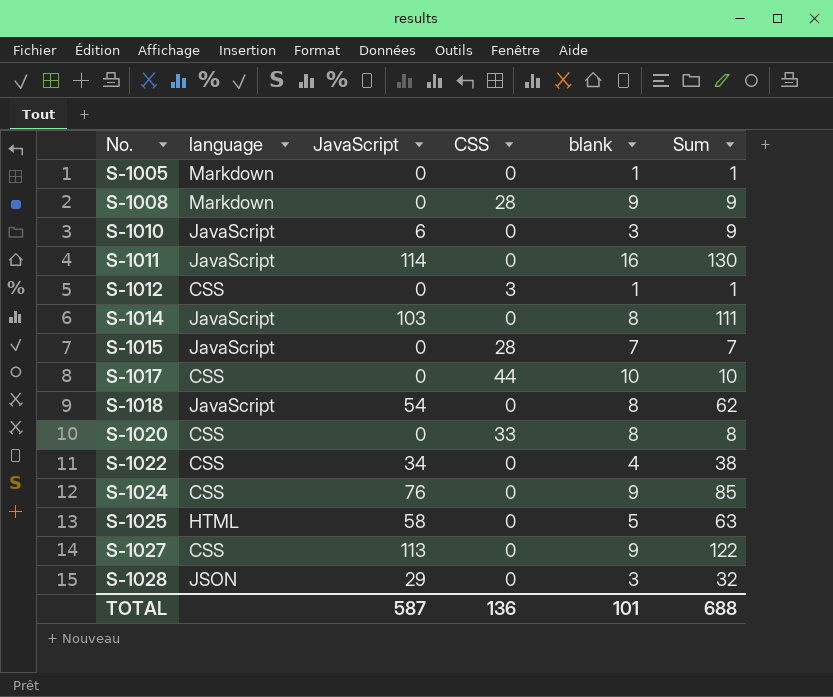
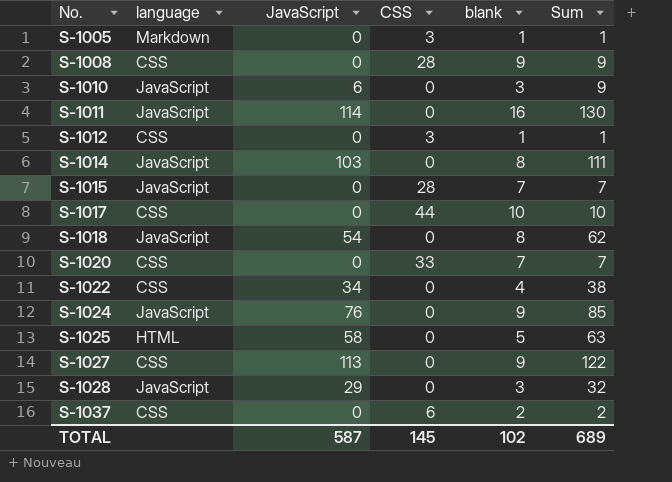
S-1005 | CSS: 0 -> 3
S-1008 | language: Markdown -> CSS
S-1020 | blank: 8 -> 7
S-1020 | Sum: 8 -> 7
S-1024 | language: CSS -> JavaScript
S-1028 | language: JSON -> JavaScript
row S-1037: none -> CSS | 0 | 6 | 2 | 2
TOTAL | CSS: 136 -> 145
TOTAL | blank: 101 -> 102
TOTAL | Sum: 688 -> 689

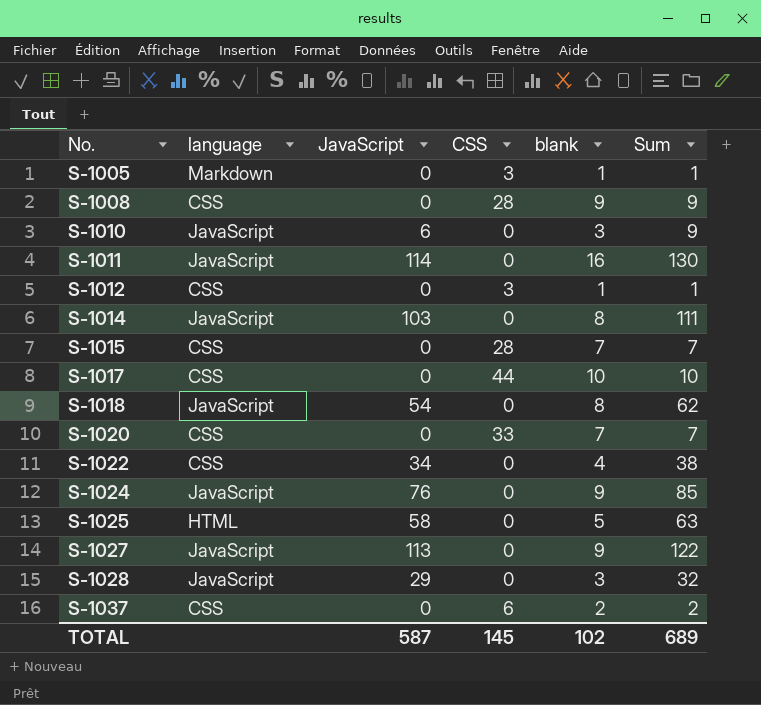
S-1015 | language: JavaScript -> CSS
S-1027 | language: CSS -> JavaScript

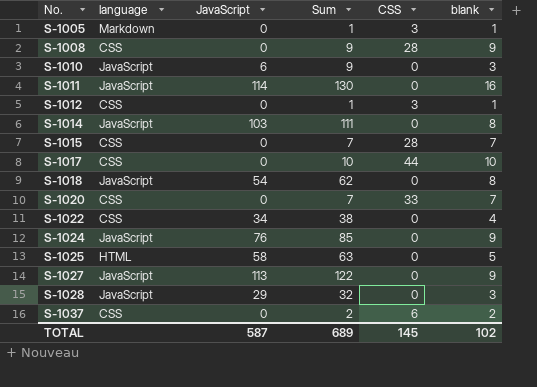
column Sum | position: 6 -> 4

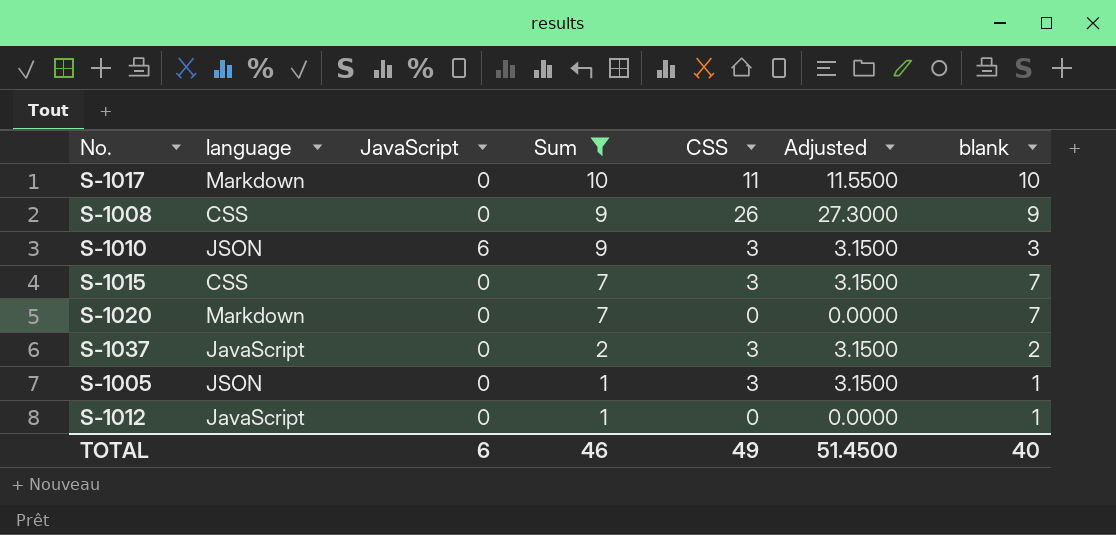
filter: none -> Sum <= 10
row order: No. ascending -> Sum descending
column Adjusted | formula: none -> [CSS] * 1.05
S-1017 | language: CSS -> Markdown
S-1017 | CSS: 44 -> 11
S-1008 | CSS: 28 -> 26
S-1010 | language: JavaScript -> JSON
S-1010 | CSS: 0 -> 3
S-1015 | CSS: 28 -> 3
S-1020 | language: CSS -> Markdown
S-1020 | CSS: 33 -> 0
S-1037 | language: CSS -> JavaScript
S-1037 | CSS: 6 -> 3
S-1005 | language: Markdown -> JSON
S-1012 | language: CSS -> JavaScript
S-1012 | CSS: 3 -> 0
TOTAL | JavaScript: 587 -> 6
TOTAL | Sum: 689 -> 46
TOTAL | CSS: 145 -> 49
TOTAL | blank: 102 -> 40

